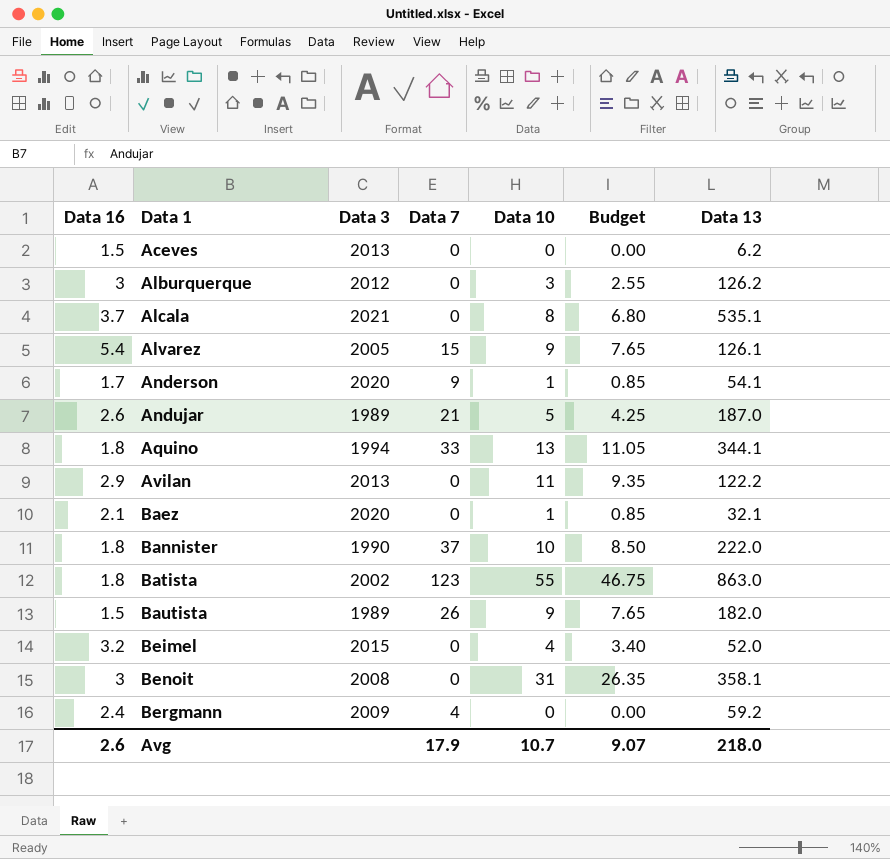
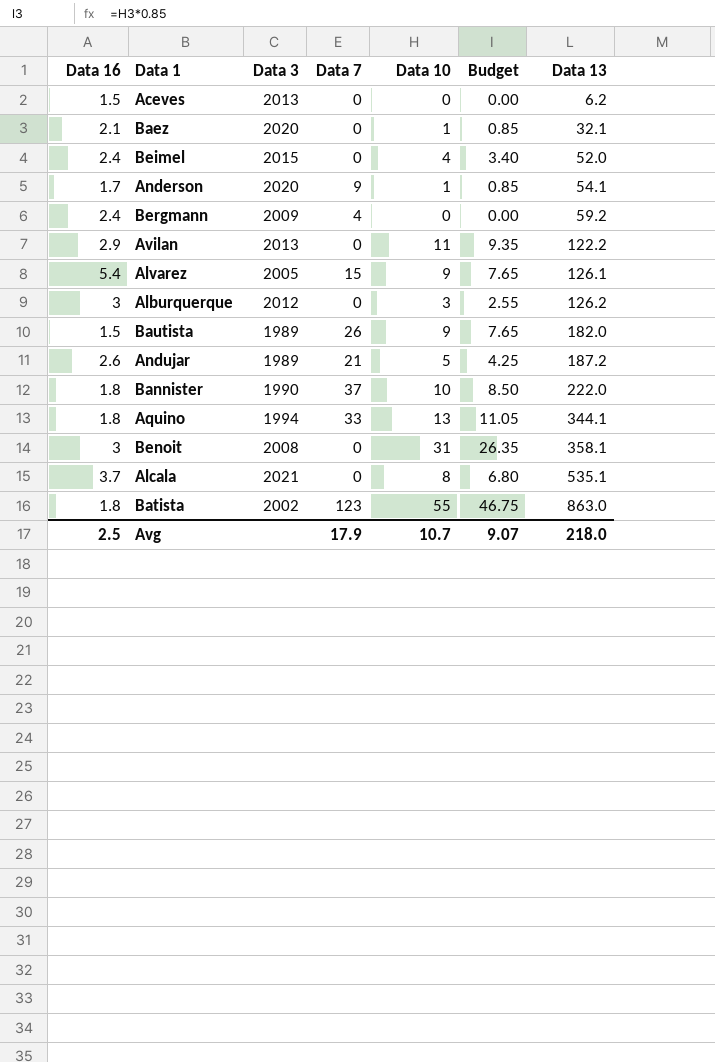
row order: Data 1 ascending -> Data 13 ascending
Beimel | Data 16: 3.2 -> 2.4
Andujar | Data 13: 187.0 -> 187.2
Avg | Data 16: 2.6 -> 2.5

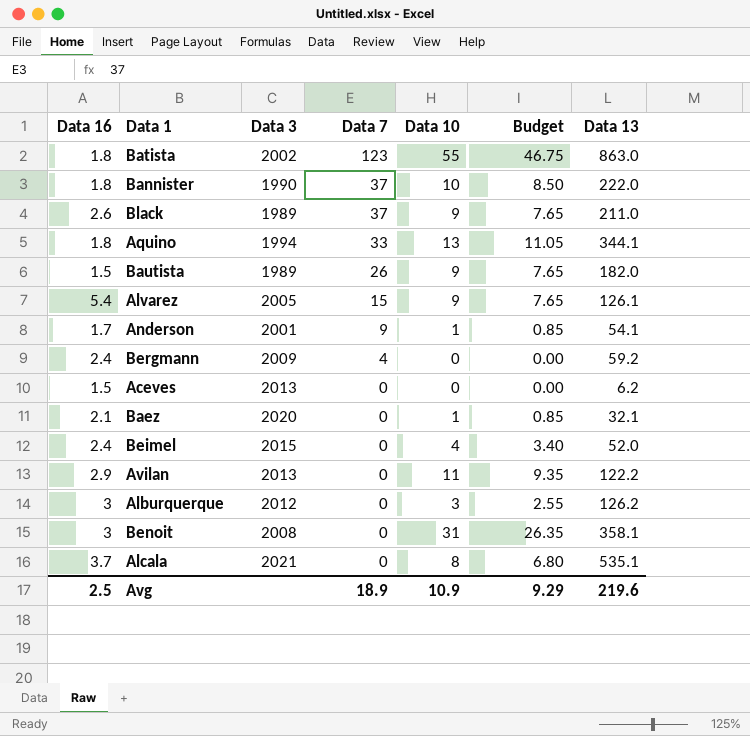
row order: Data 13 ascending -> Data 7 descending
row Andujar: 2.6 | 1989 | 21 | 5 | 4.25 | 187.2 -> none
row Black: none -> 2.6 | 1989 | 37 | 9 | 7.65 | 211.0
Anderson | Data 3: 2020 -> 2001
Avg | Data 7: 17.9 -> 18.9
Avg | Data 10: 10.7 -> 10.9
Avg | Budget: 9.07 -> 9.29
Avg | Data 13: 218.0 -> 219.6

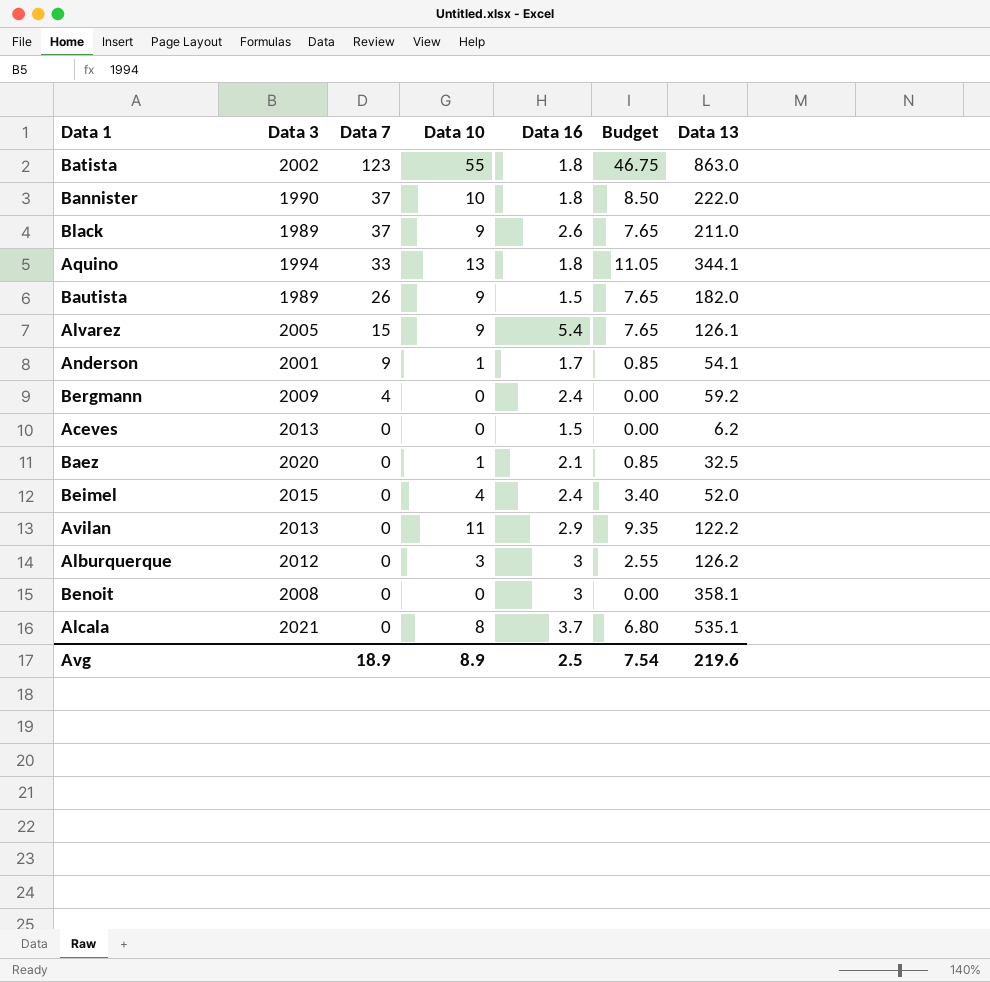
column Data 16 | position: 1 -> 5
Baez | Data 13: 32.1 -> 32.5
Benoit | Data 10: 31 -> 0
Benoit | Budget: 26.35 -> 0.00
Avg | Data 10: 10.9 -> 8.9
Avg | Budget: 9.29 -> 7.54

